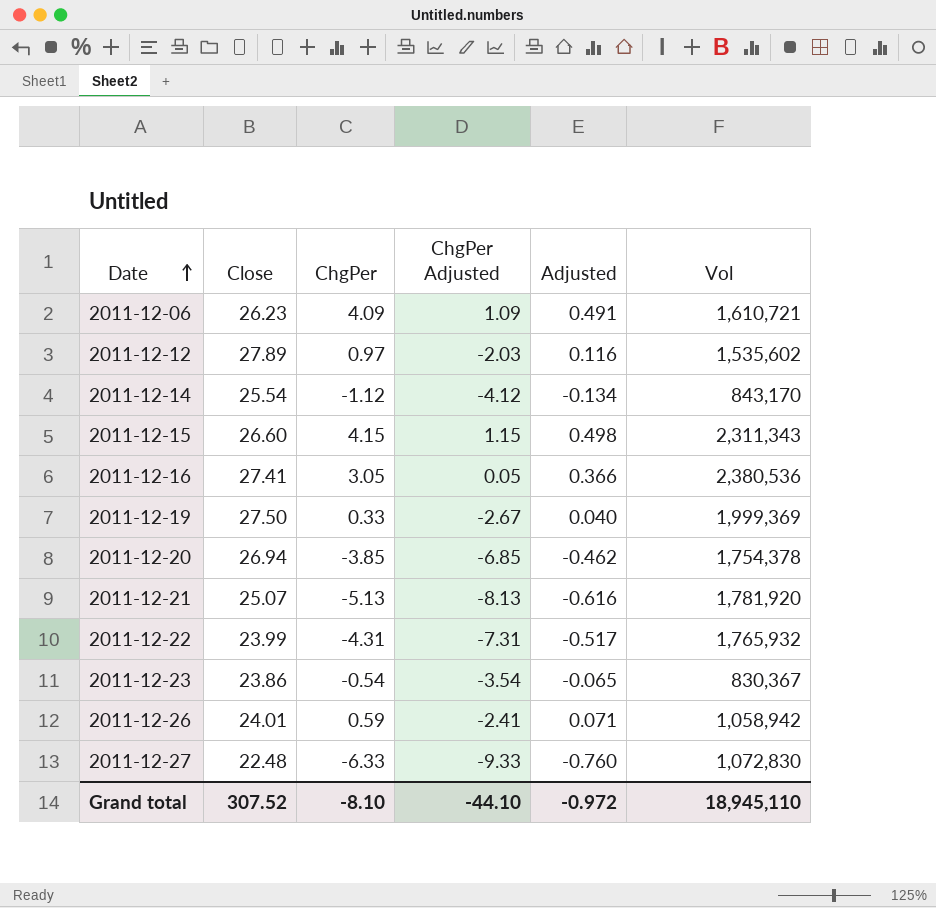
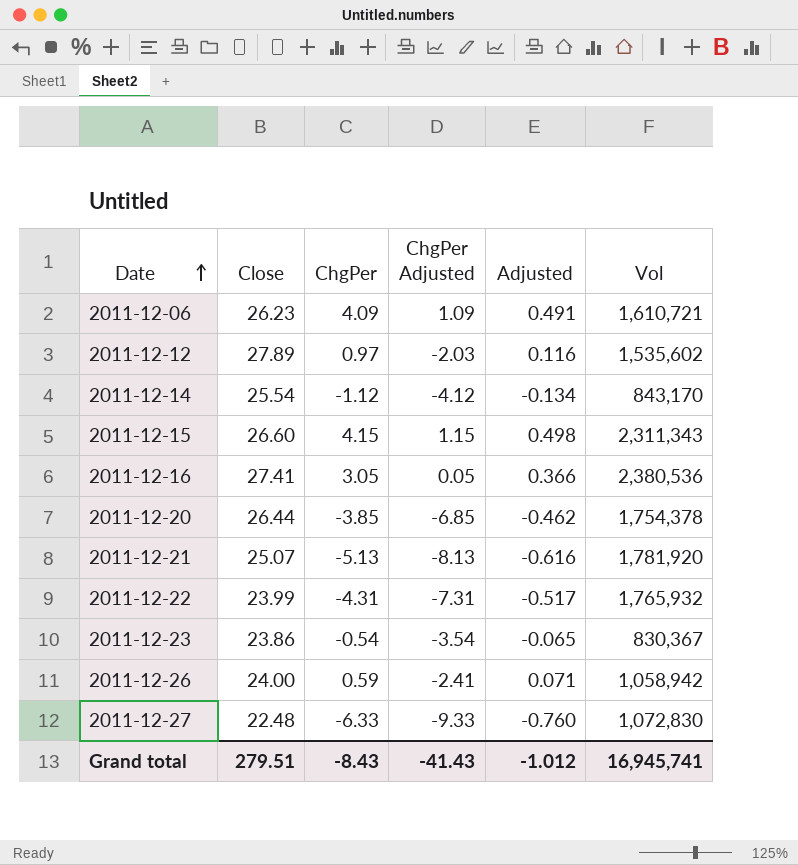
row 2011-12-19: 27.50 | 0.33 | -2.67 | 0.040 | 1,999,369 -> none
2011-12-20 | Close: 26.94 -> 26.44
2011-12-26 | Close: 24.01 -> 24.00
Grand total | Close: 307.52 -> 279.51
Grand total | ChgPer: -8.10 -> -8.43
Grand total | ChgPer Adjusted: -44.10 -> -41.43
Grand total | Adjusted: -0.972 -> -1.012
Grand total | Vol: 18,945,110 -> 16,945,741

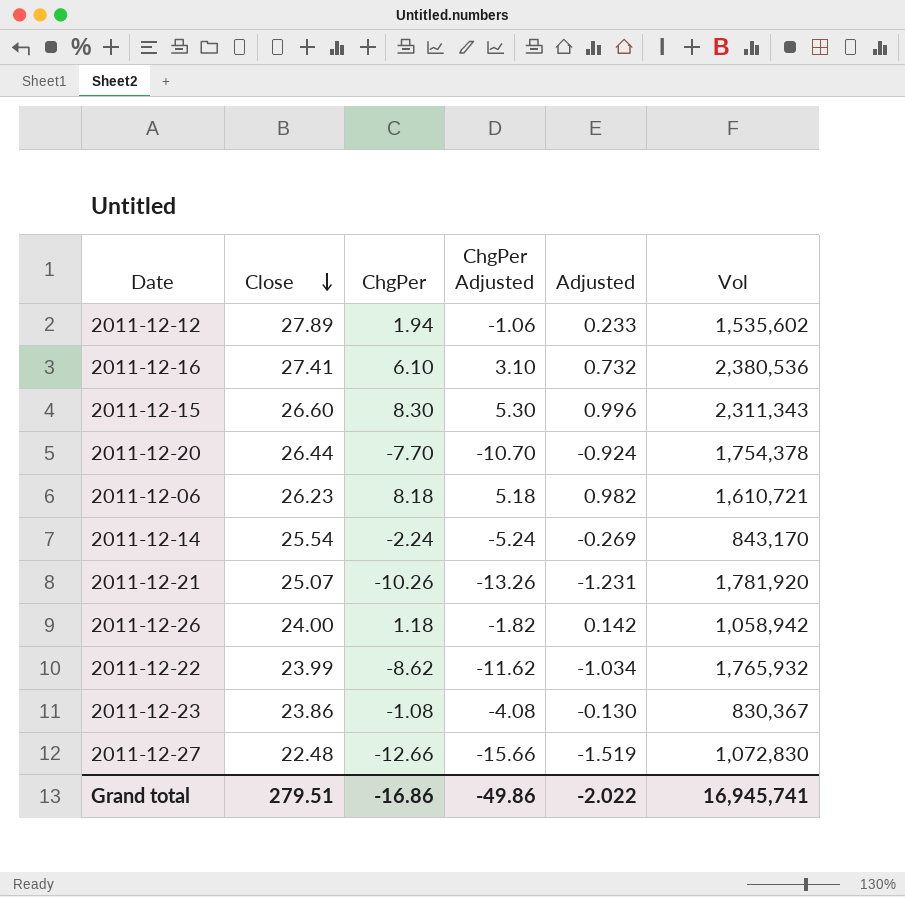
row order: Date ascending -> Close descending
2011-12-12 | ChgPer: 0.97 -> 1.94
2011-12-12 | ChgPer Adjusted: -2.03 -> -1.06
2011-12-12 | Adjusted: 0.116 -> 0.233
2011-12-16 | ChgPer: 3.05 -> 6.10
2011-12-16 | ChgPer Adjusted: 0.05 -> 3.10
2011-12-16 | Adjusted: 0.366 -> 0.732
2011-12-15 | ChgPer: 4.15 -> 8.30
2011-12-15 | ChgPer Adjusted: 1.15 -> 5.30
2011-12-15 | Adjusted: 0.498 -> 0.996
2011-12-20 | ChgPer: -3.85 -> -7.70
2011-12-20 | ChgPer Adjusted: -6.85 -> -10.70
2011-12-20 | Adjusted: -0.462 -> -0.924
2011-12-06 | ChgPer: 4.09 -> 8.18
2011-12-06 | ChgPer Adjusted: 1.09 -> 5.18
2011-12-06 | Adjusted: 0.491 -> 0.982
2011-12-14 | ChgPer: -1.12 -> -2.24
2011-12-14 | ChgPer Adjusted: -4.12 -> -5.24
2011-12-14 | Adjusted: -0.134 -> -0.269
2011-12-21 | ChgPer: -5.13 -> -10.26
2011-12-21 | ChgPer Adjusted: -8.13 -> -13.26
2011-12-21 | Adjusted: -0.616 -> -1.231
2011-12-26 | ChgPer: 0.59 -> 1.18
2011-12-26 | ChgPer Adjusted: -2.41 -> -1.82
2011-12-26 | Adjusted: 0.071 -> 0.142
2011-12-22 | ChgPer: -4.31 -> -8.62
2011-12-22 | ChgPer Adjusted: -7.31 -> -11.62
2011-12-22 | Adjusted: -0.517 -> -1.034
2011-12-23 | ChgPer: -0.54 -> -1.08
2011-12-23 | ChgPer Adjusted: -3.54 -> -4.08
2011-12-23 | Adjusted: -0.065 -> -0.130
2011-12-27 | ChgPer: -6.33 -> -12.66
2011-12-27 | ChgPer Adjusted: -9.33 -> -15.66
2011-12-27 | Adjusted: -0.760 -> -1.519
Grand total | ChgPer: -8.43 -> -16.86
Grand total | ChgPer Adjusted: -41.43 -> -49.86
Grand total | Adjusted: -1.012 -> -2.022

